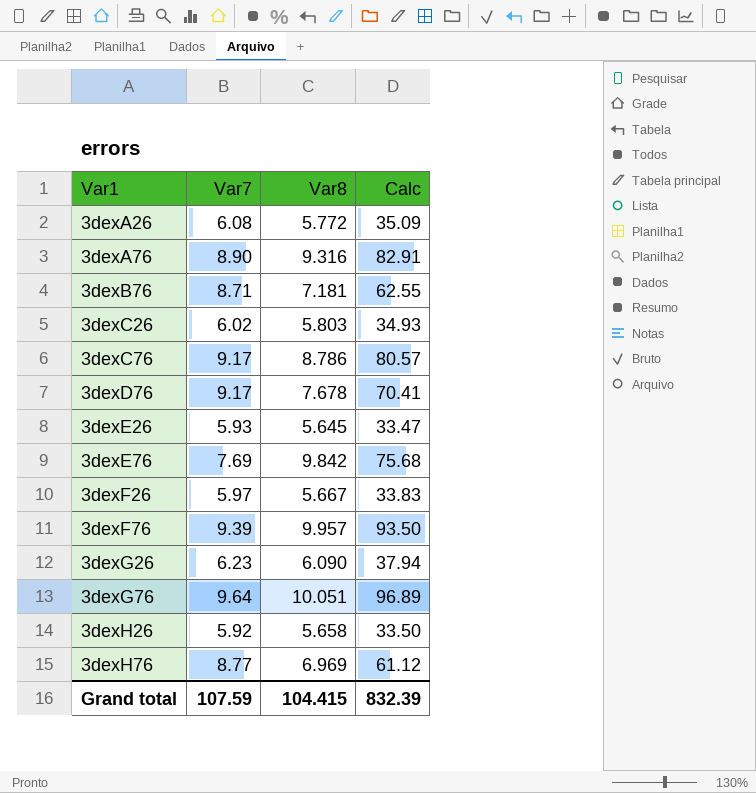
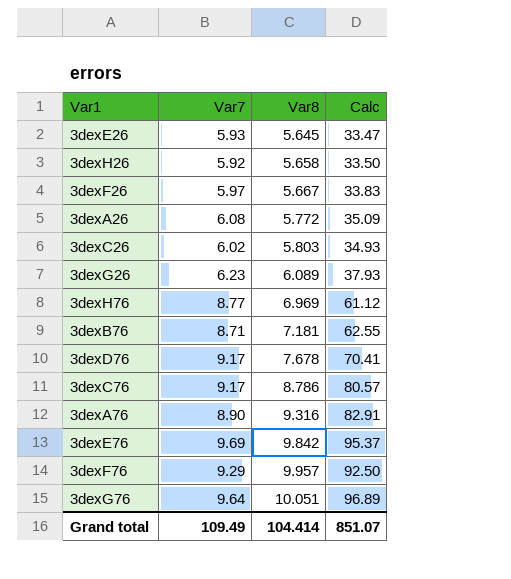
row order: Var1 ascending -> Var8 ascending
3dexG26 | Var8: 6.090 -> 6.089
3dexG26 | Calc: 37.94 -> 37.93
3dexE76 | Var7: 7.69 -> 9.69
3dexE76 | Calc: 75.68 -> 95.37
3dexF76 | Var7: 9.39 -> 9.29
3dexF76 | Calc: 93.50 -> 92.50
Grand total | Var7: 107.59 -> 109.49
Grand total | Var8: 104.415 -> 104.414
Grand total | Calc: 832.39 -> 851.07

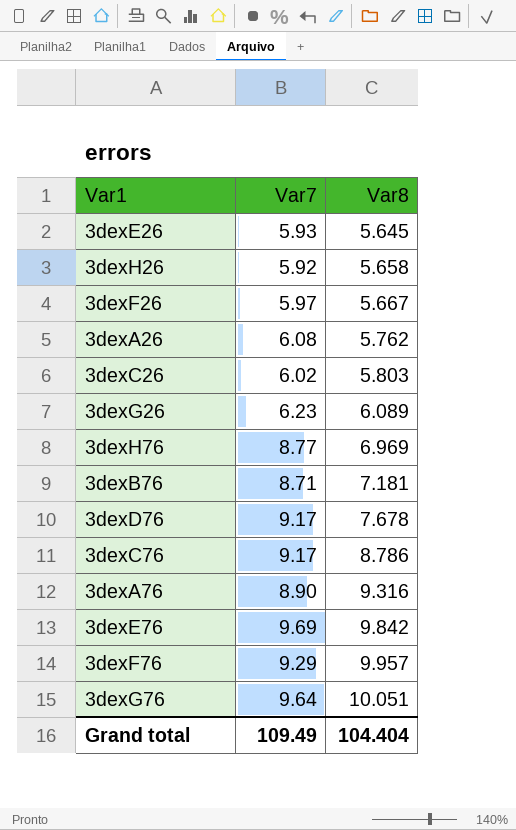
column Calc | formula: [Var7] * [Var8] -> none
3dexA26 | Var8: 5.772 -> 5.762
Grand total | Var8: 104.414 -> 104.404

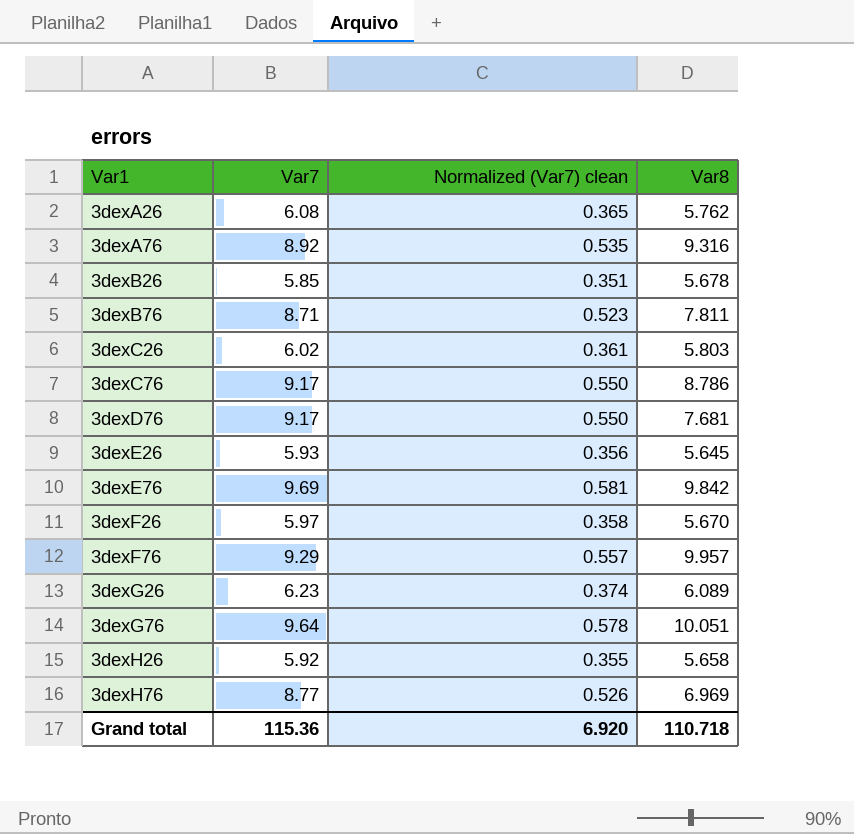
row order: Var8 ascending -> Var1 ascending
column Normalized (Var7) clean | formula: none -> [Var7] * 0.06
3dexA76 | Var7: 8.90 -> 8.92
row 3dexB26: none -> 5.85 | 0.351 | 5.678
3dexB76 | Var8: 7.181 -> 7.811
3dexD76 | Var8: 7.678 -> 7.681
3dexF26 | Var8: 5.667 -> 5.670
Grand total | Var7: 109.49 -> 115.36
Grand total | Var8: 104.404 -> 110.718

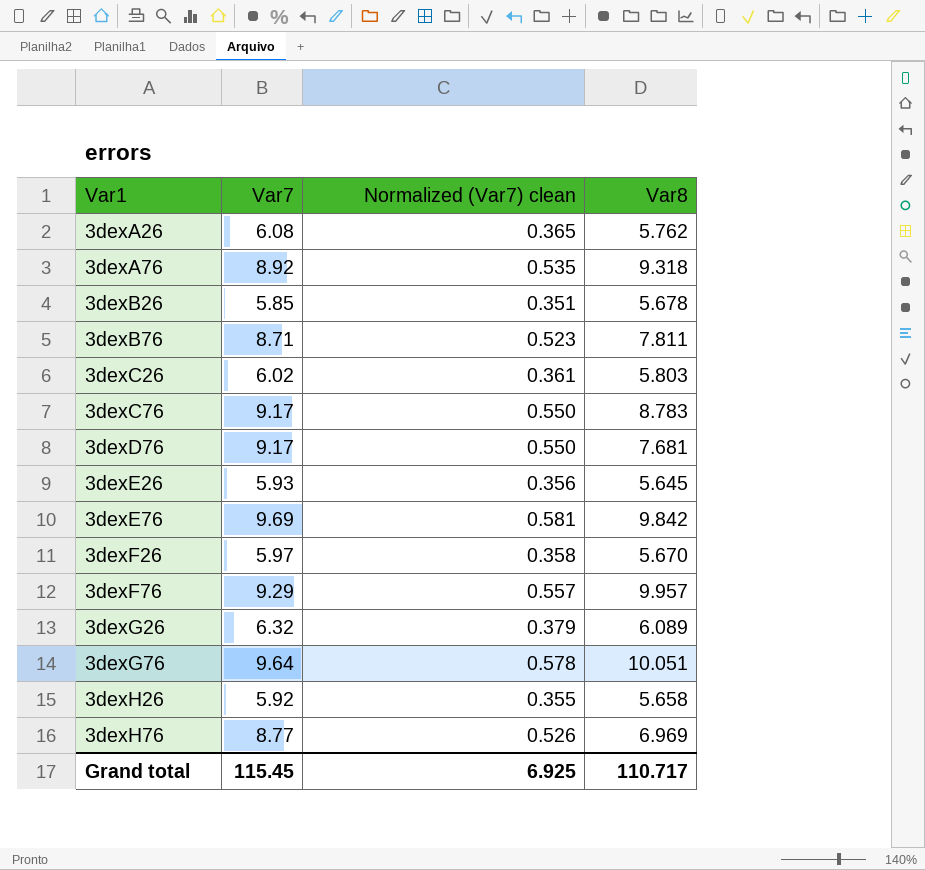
3dexA76 | Var8: 9.316 -> 9.318
3dexC76 | Var8: 8.786 -> 8.783
3dexG26 | Var7: 6.23 -> 6.32
3dexG26 | Normalized (Var7) clean: 0.374 -> 0.379
Grand total | Var7: 115.36 -> 115.45
Grand total | Normalized (Var7) clean: 6.920 -> 6.925
Grand total | Var8: 110.718 -> 110.717

